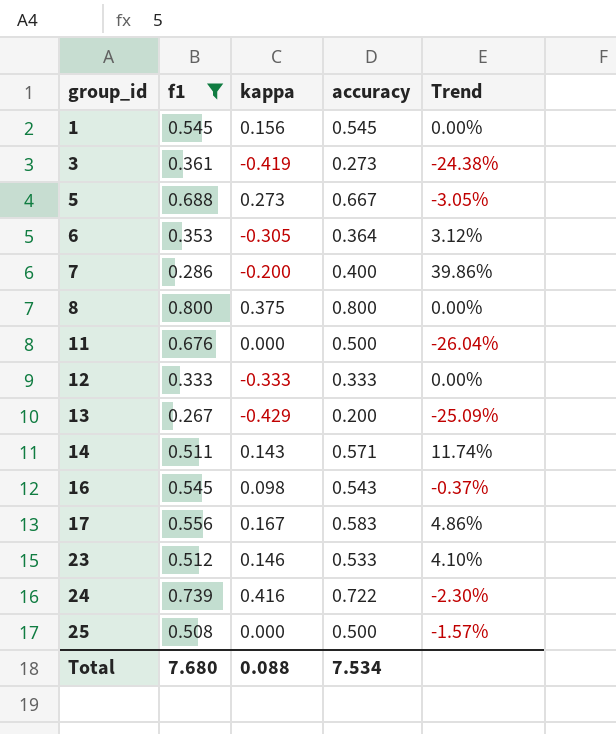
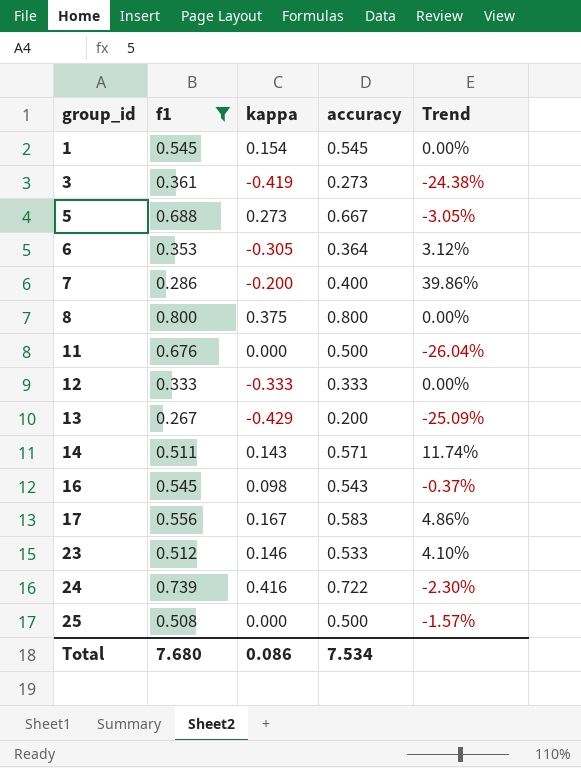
1 | kappa: 0.156 -> 0.154
Total | kappa: 0.088 -> 0.086

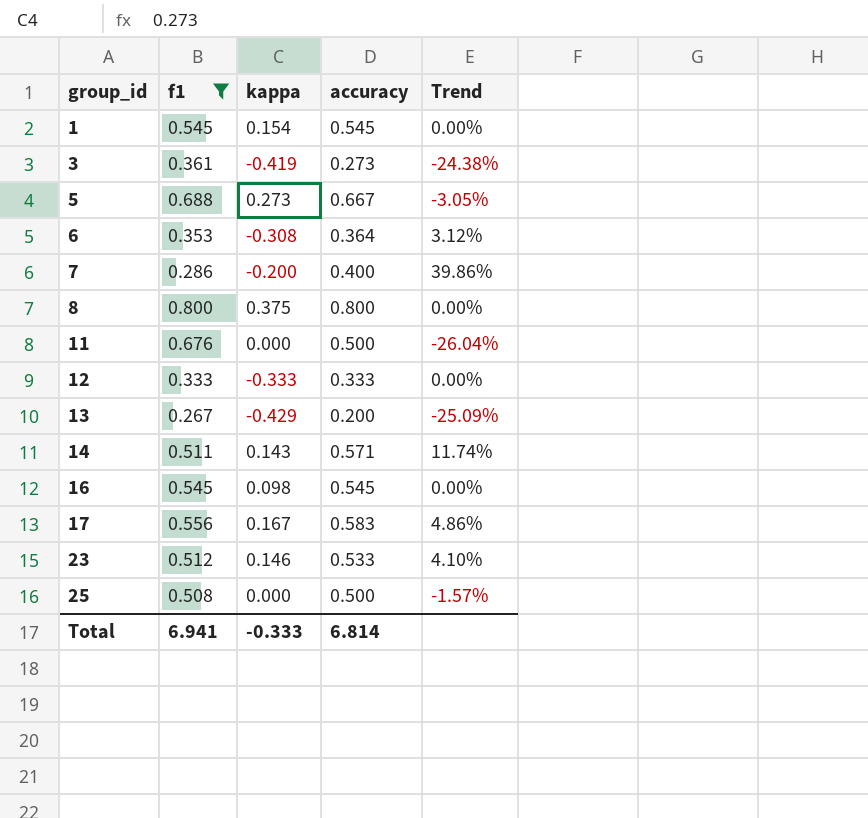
row 24: 0.739 | 0.416 | 0.722 | -2.30% -> none
6 | kappa: -0.305 -> -0.308
16 | accuracy: 0.543 -> 0.545
16 | Trend: -0.37% -> 0.00%
Total | f1: 7.680 -> 6.941
Total | kappa: 0.086 -> -0.333
Total | accuracy: 7.534 -> 6.814

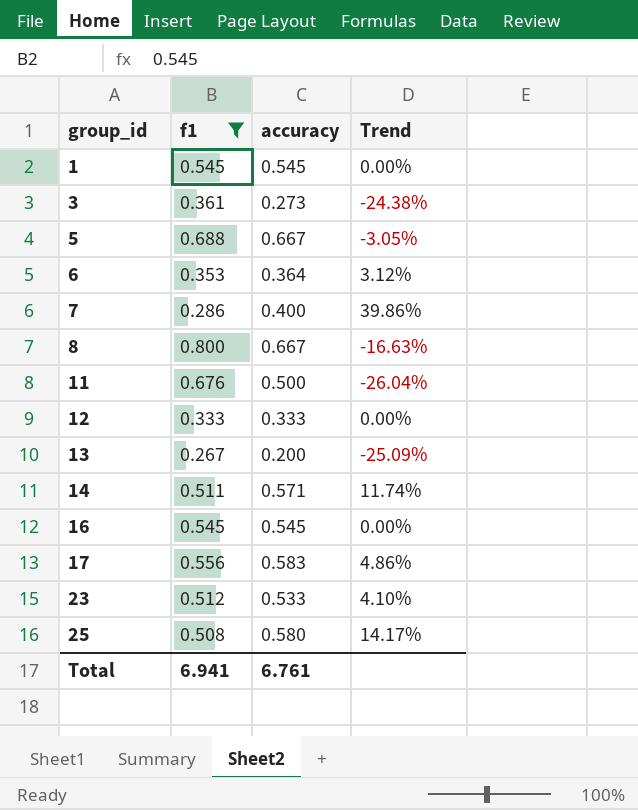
column kappa | position: 3 -> none
8 | accuracy: 0.800 -> 0.667
8 | Trend: 0.00% -> -16.63%
25 | accuracy: 0.500 -> 0.580
25 | Trend: -1.57% -> 14.17%
Total | accuracy: 6.814 -> 6.761

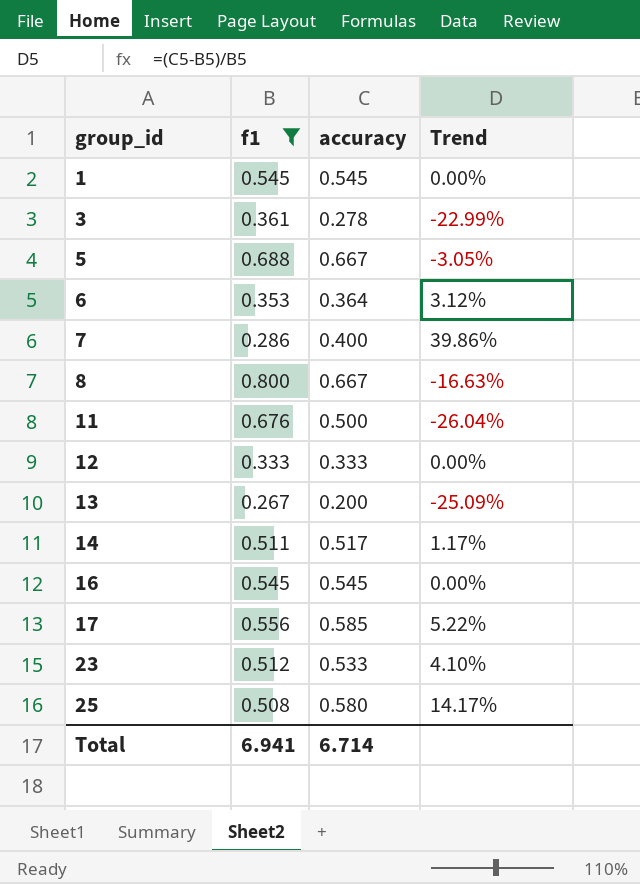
3 | accuracy: 0.273 -> 0.278
3 | Trend: -24.38% -> -22.99%
14 | accuracy: 0.571 -> 0.517
14 | Trend: 11.74% -> 1.17%
17 | accuracy: 0.583 -> 0.585
17 | Trend: 4.86% -> 5.22%
Total | accuracy: 6.761 -> 6.714

